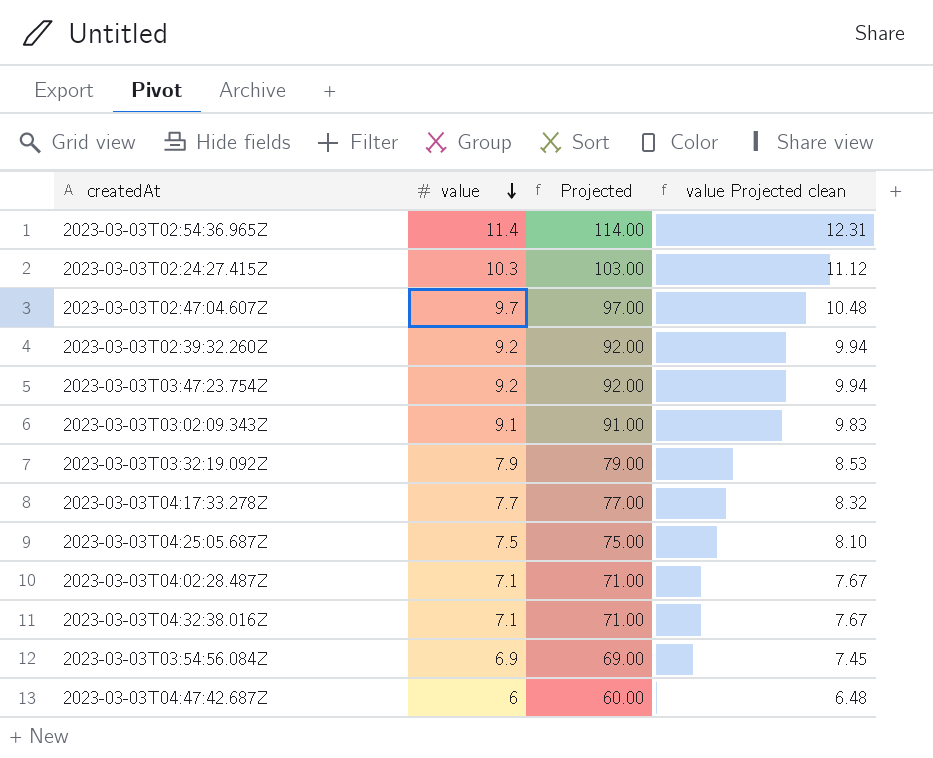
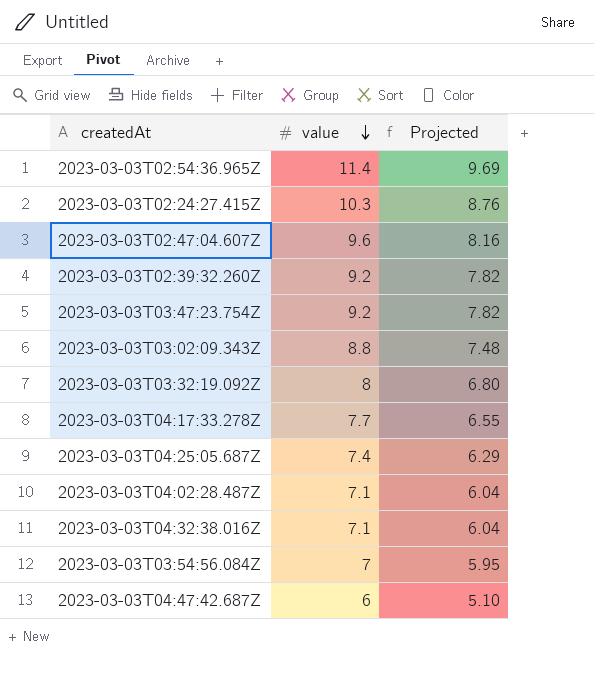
column value Projected clean | formula: [value] * 1.08 -> none
column Projected | formula: [value] * 10 -> [value] * 0.85
2023-03-03T02:47:04.607Z | value: 9.7 -> 9.6
2023-03-03T03:02:09.343Z | value: 9.1 -> 8.8
2023-03-03T03:32:19.092Z | value: 7.9 -> 8
2023-03-03T04:25:05.687Z | value: 7.5 -> 7.4
2023-03-03T03:54:56.084Z | value: 6.9 -> 7

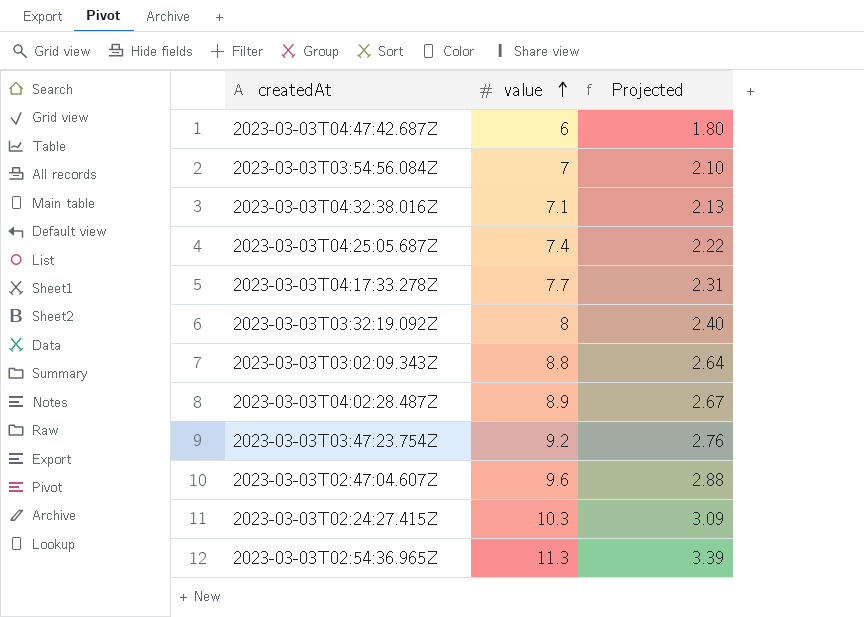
row order: value descending -> value ascending
column Projected | formula: [value] * 0.85 -> [value] * 0.3
row 2023-03-03T02:39:32.260Z: 9.2 | 7.82 -> none
2023-03-03T04:02:28.487Z | value: 7.1 -> 8.9
2023-03-03T02:54:36.965Z | value: 11.4 -> 11.3

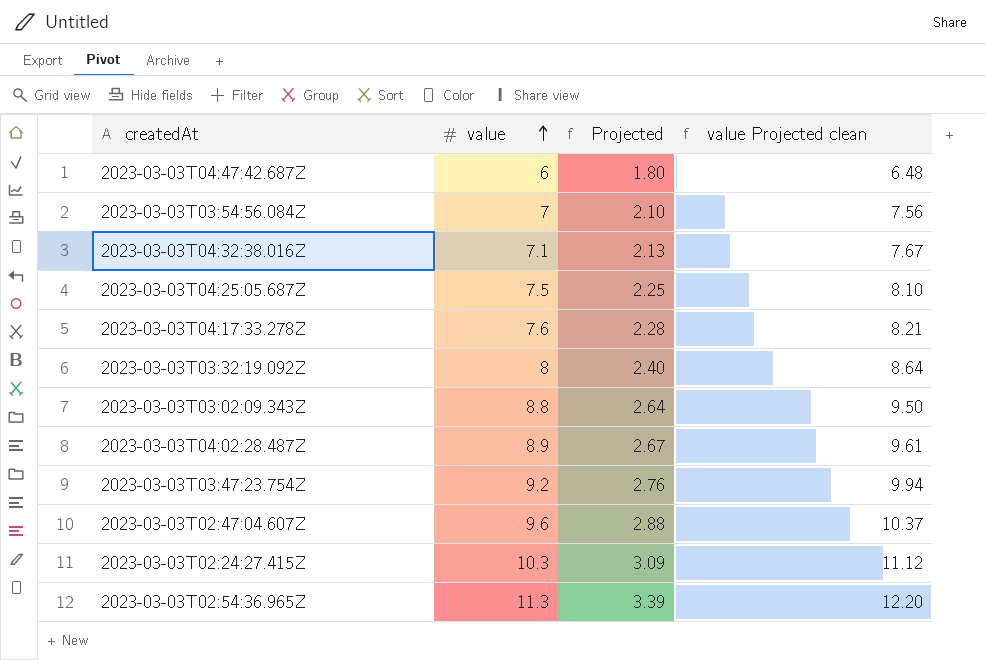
column value Projected clean | formula: none -> [value] * 1.08
2023-03-03T04:25:05.687Z | value: 7.4 -> 7.5
2023-03-03T04:25:05.687Z | Projected: 2.22 -> 2.25
2023-03-03T04:17:33.278Z | value: 7.7 -> 7.6
2023-03-03T04:17:33.278Z | Projected: 2.31 -> 2.28

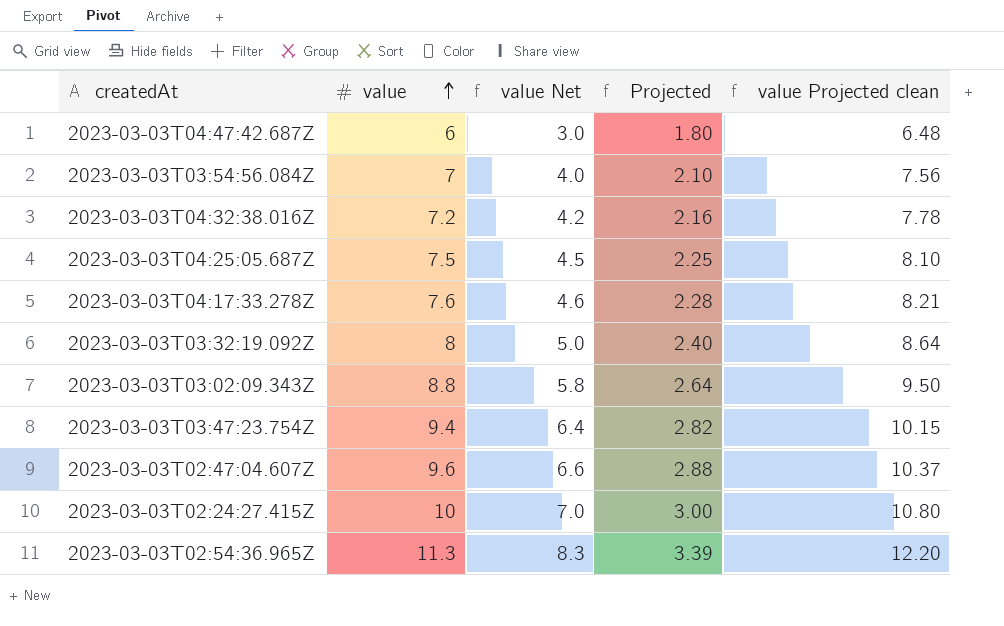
column value Net | formula: none -> [value] - 3
row 2023-03-03T04:02:28.487Z: 8.9 | 2.67 | 9.61 -> none
2023-03-03T04:32:38.016Z | value: 7.1 -> 7.2
2023-03-03T04:32:38.016Z | Projected: 2.13 -> 2.16
2023-03-03T04:32:38.016Z | value Projected clean: 7.67 -> 7.78
2023-03-03T03:47:23.754Z | value: 9.2 -> 9.4
2023-03-03T03:47:23.754Z | Projected: 2.76 -> 2.82
2023-03-03T03:47:23.754Z | value Projected clean: 9.94 -> 10.15
2023-03-03T02:24:27.415Z | value: 10.3 -> 10
2023-03-03T02:24:27.415Z | Projected: 3.09 -> 3.00
2023-03-03T02:24:27.415Z | value Projected clean: 11.12 -> 10.80

